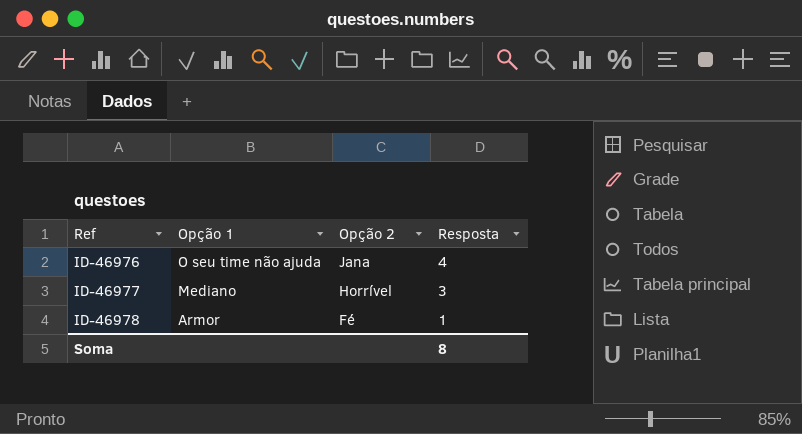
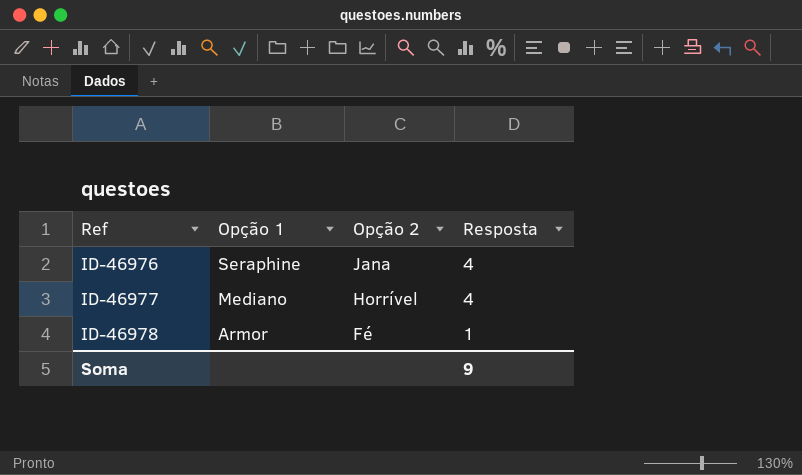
ID-46976 | Opção 1: O seu time não ajuda -> Seraphine
ID-46977 | Resposta: 3 -> 4
Soma | Resposta: 8 -> 9

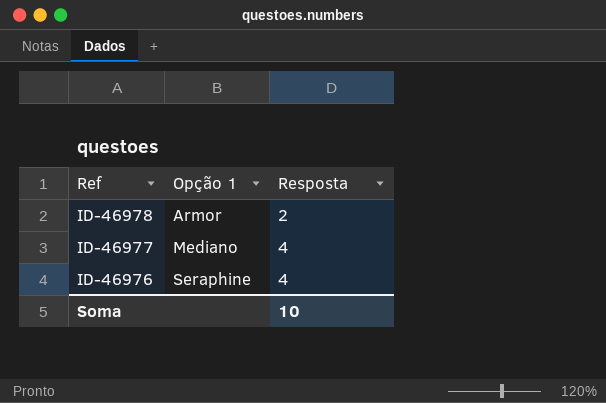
row order: Ref ascending -> Ref descending
column Opção 2 | position: 3 -> none
ID-46978 | Resposta: 1 -> 2
Soma | Resposta: 9 -> 10

